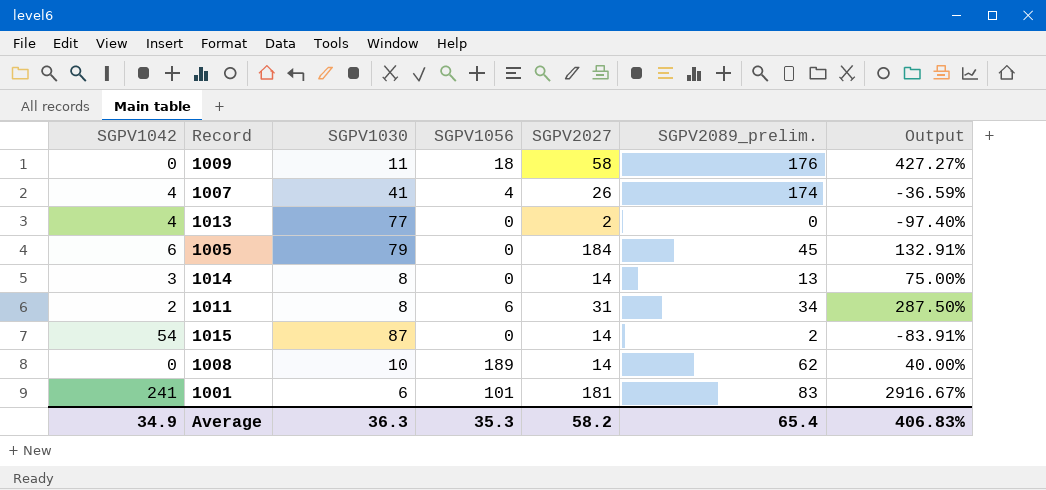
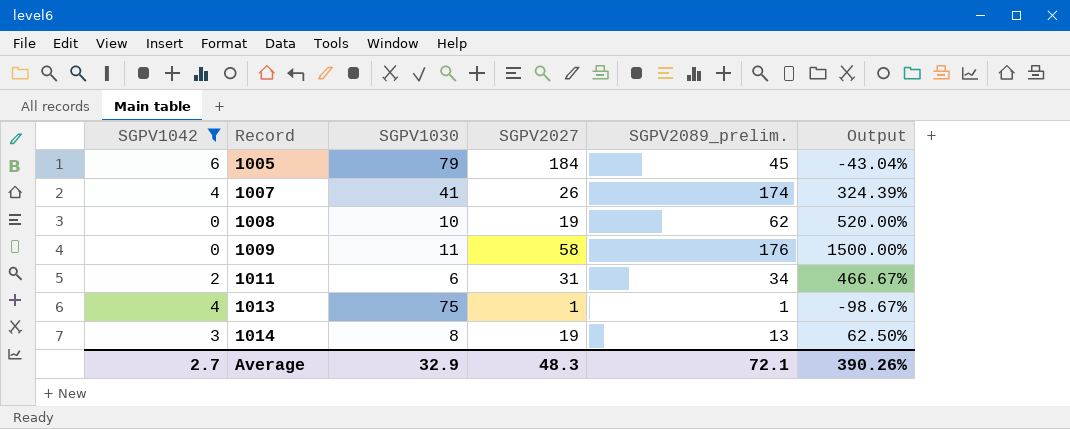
filter: none -> SGPV1042 <= 6
row order: none -> Record ascending
column SGPV1056 | position: 4 -> none
column Output | formula: ([SGPV2027] - [SGPV1030]) / [SGPV1030] -> ([SGPV2089_prelim.] - [SGPV1030]) / [SGPV1030]
1008 | SGPV2027: 14 -> 19
1011 | SGPV1030: 8 -> 6
1013 | SGPV1030: 77 -> 75
1013 | SGPV2027: 2 -> 1
1013 | SGPV2089_prelim.: 0 -> 1
1014 | SGPV2027: 14 -> 19
Average | SGPV1042: 34.9 -> 2.7
Average | SGPV1030: 36.3 -> 32.9
Average | SGPV2027: 58.2 -> 48.3
Average | SGPV2089_prelim.: 65.4 -> 72.1
Average | Output: 406.83% -> 390.26%

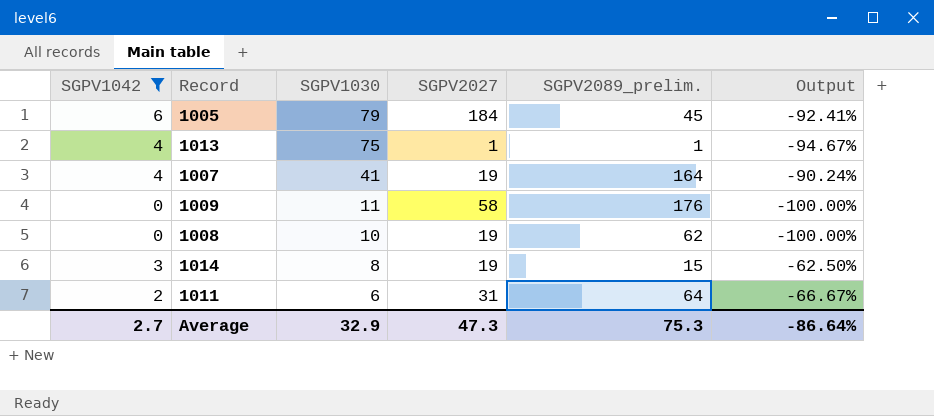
row order: Record ascending -> SGPV1030 descending
column Output | formula: ([SGPV2089_prelim.] - [SGPV1030]) / [SGPV1030] -> ([SGPV1042] - [SGPV1030]) / [SGPV1030]
1007 | SGPV2027: 26 -> 19
1007 | SGPV2089_prelim.: 174 -> 164
1014 | SGPV2089_prelim.: 13 -> 15
1011 | SGPV2089_prelim.: 34 -> 64
Average | SGPV2027: 48.3 -> 47.3
Average | SGPV2089_prelim.: 72.1 -> 75.3
Average | Output: 390.26% -> -86.64%

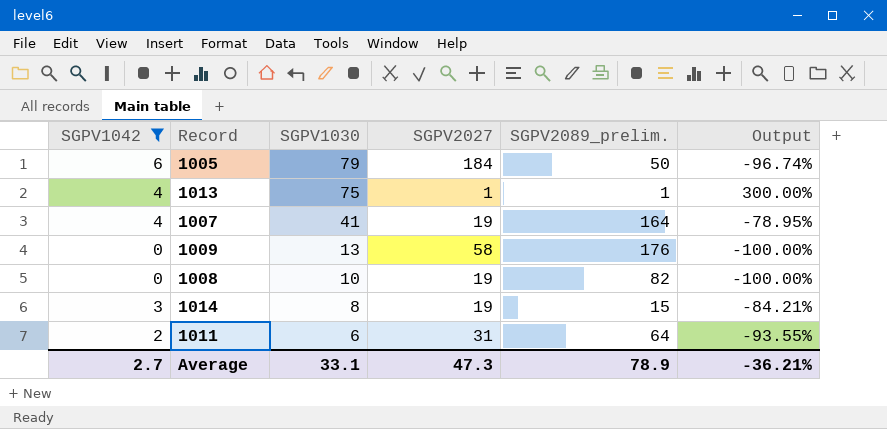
column Output | formula: ([SGPV1042] - [SGPV1030]) / [SGPV1030] -> ([SGPV1042] - [SGPV2027]) / [SGPV2027]
1005 | SGPV2089_prelim.: 45 -> 50
1009 | SGPV1030: 11 -> 13
1008 | SGPV2089_prelim.: 62 -> 82
Average | SGPV1030: 32.9 -> 33.1
Average | SGPV2089_prelim.: 75.3 -> 78.9
Average | Output: -86.64% -> -36.21%

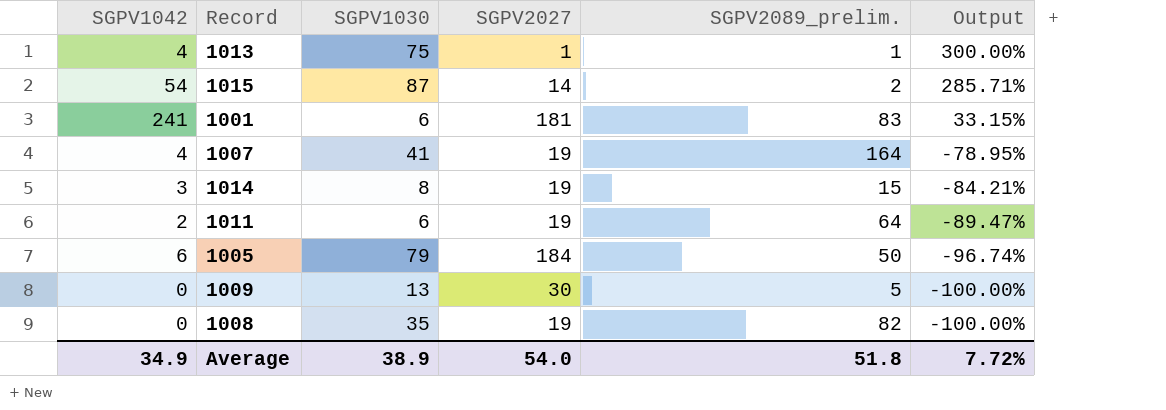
filter: SGPV1042 <= 6 -> none
row order: SGPV1030 descending -> Output descending
1011 | SGPV2027: 31 -> 19
1011 | Output: -93.55% -> -89.47%
1009 | SGPV2027: 58 -> 30
1009 | SGPV2089_prelim.: 176 -> 5
1008 | SGPV1030: 10 -> 35
Average | SGPV1042: 2.7 -> 34.9
Average | SGPV1030: 33.1 -> 38.9
Average | SGPV2027: 47.3 -> 54.0
Average | SGPV2089_prelim.: 78.9 -> 51.8
Average | Output: -36.21% -> 7.72%

